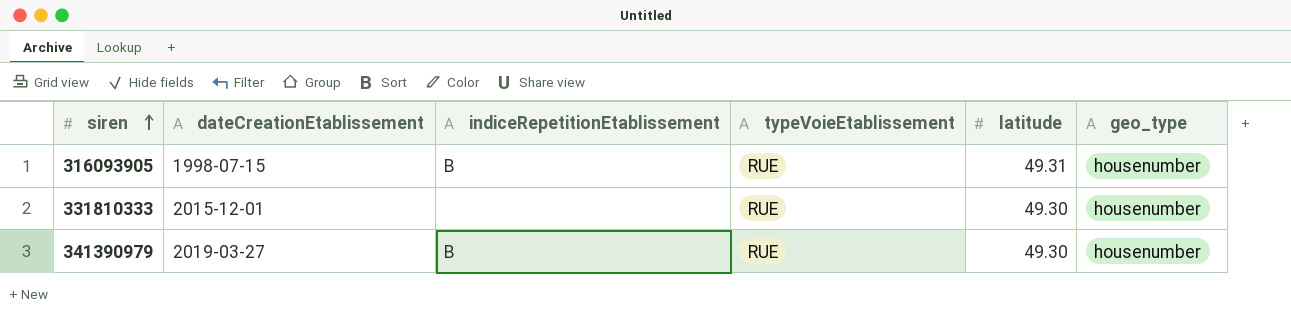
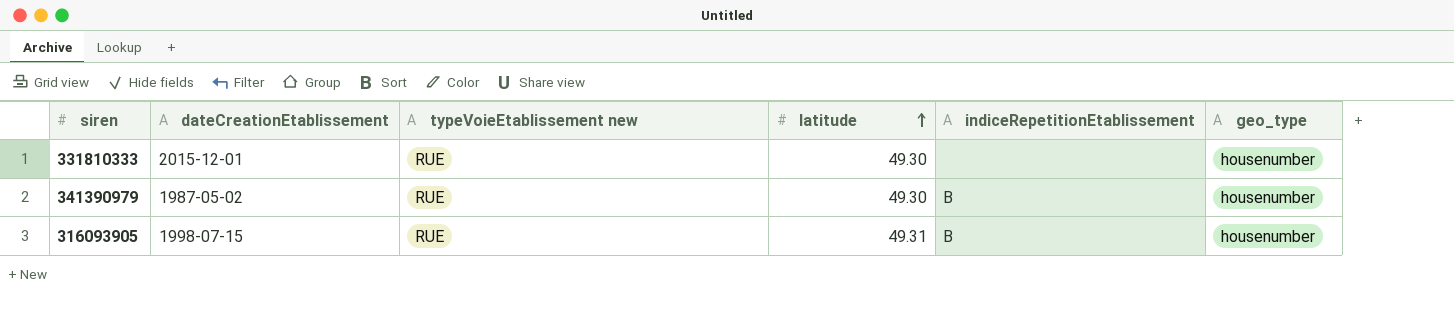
row order: siren ascending -> latitude ascending
column name: typeVoieEtablissement -> typeVoieEtablissement new
column indiceRepetitionEtablissement | position: 3 -> 5
341390979 | dateCreationEtablissement: 2019-03-27 -> 1987-05-02

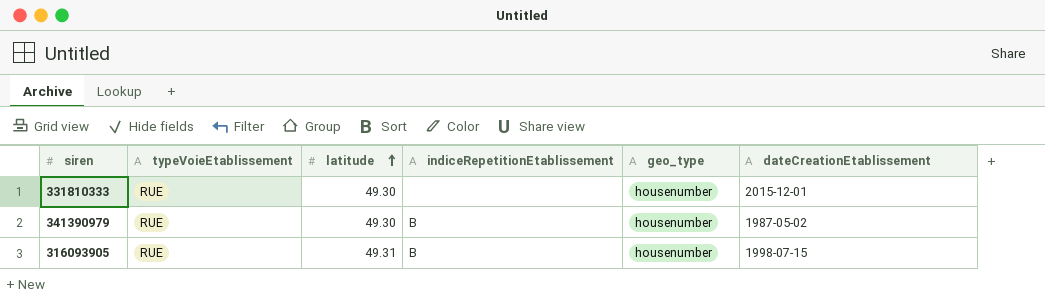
column name: typeVoieEtablissement new -> typeVoieEtablissement
column dateCreationEtablissement | position: 2 -> 6

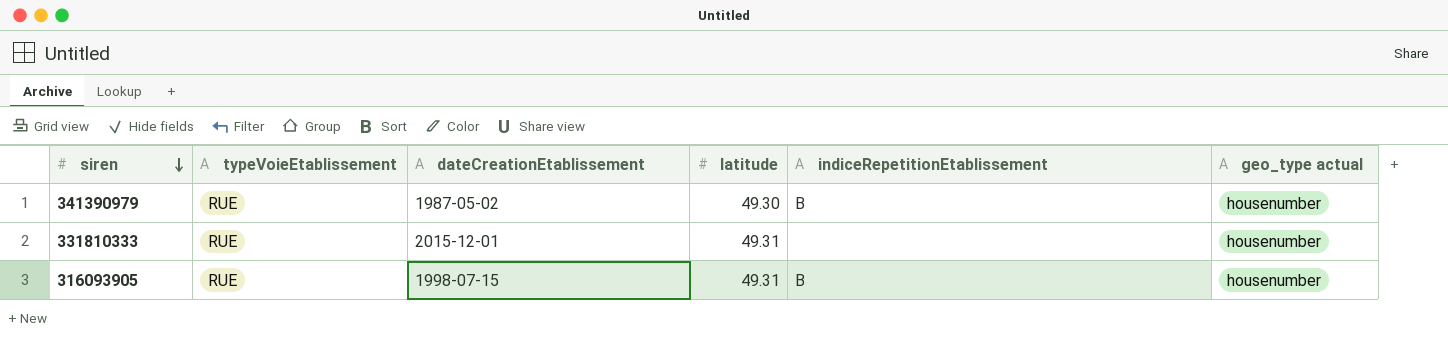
row order: latitude ascending -> siren descending
column dateCreationEtablissement | position: 6 -> 3
column name: geo_type -> geo_type actual
331810333 | latitude: 49.30 -> 49.31

